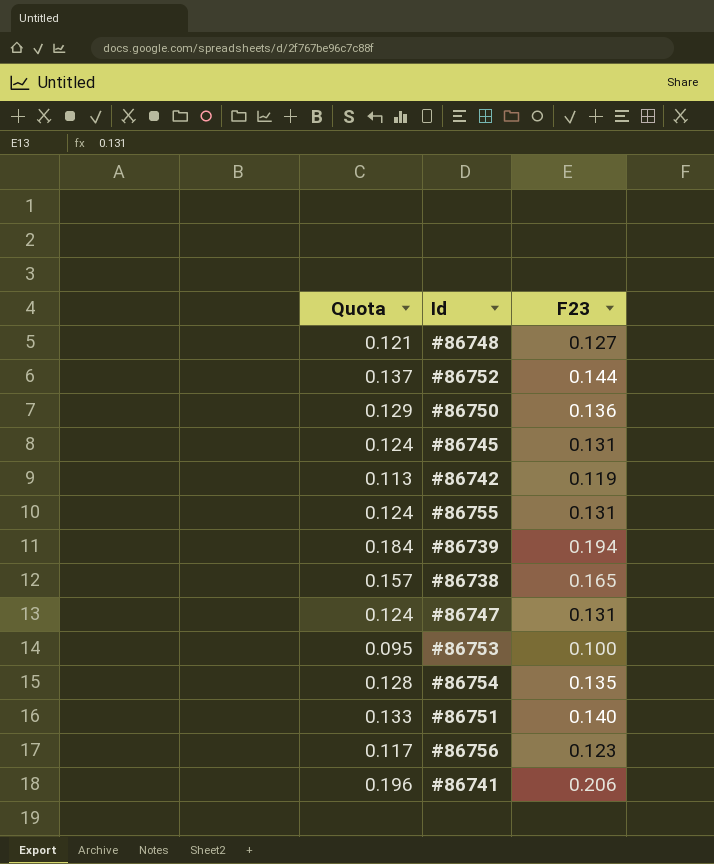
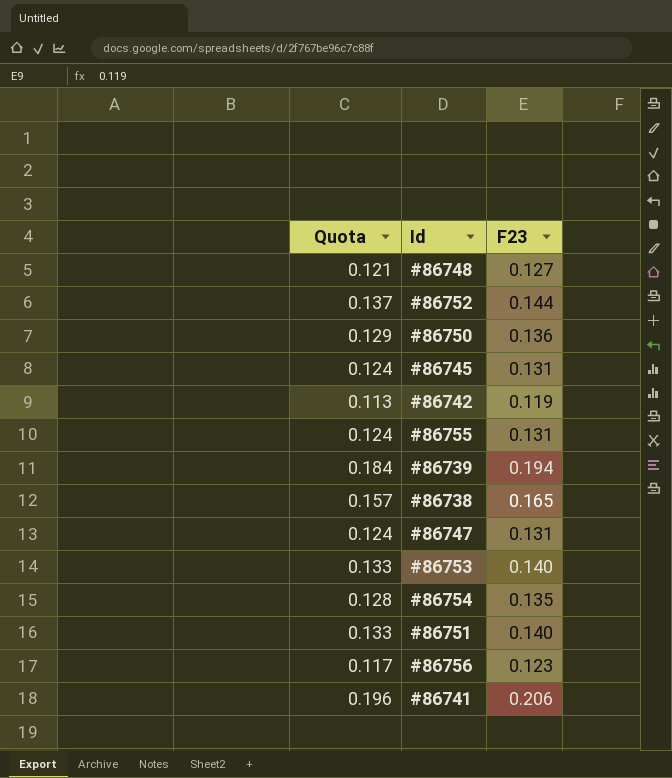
#86753 | Quota: 0.095 -> 0.133
#86753 | F23: 0.100 -> 0.140

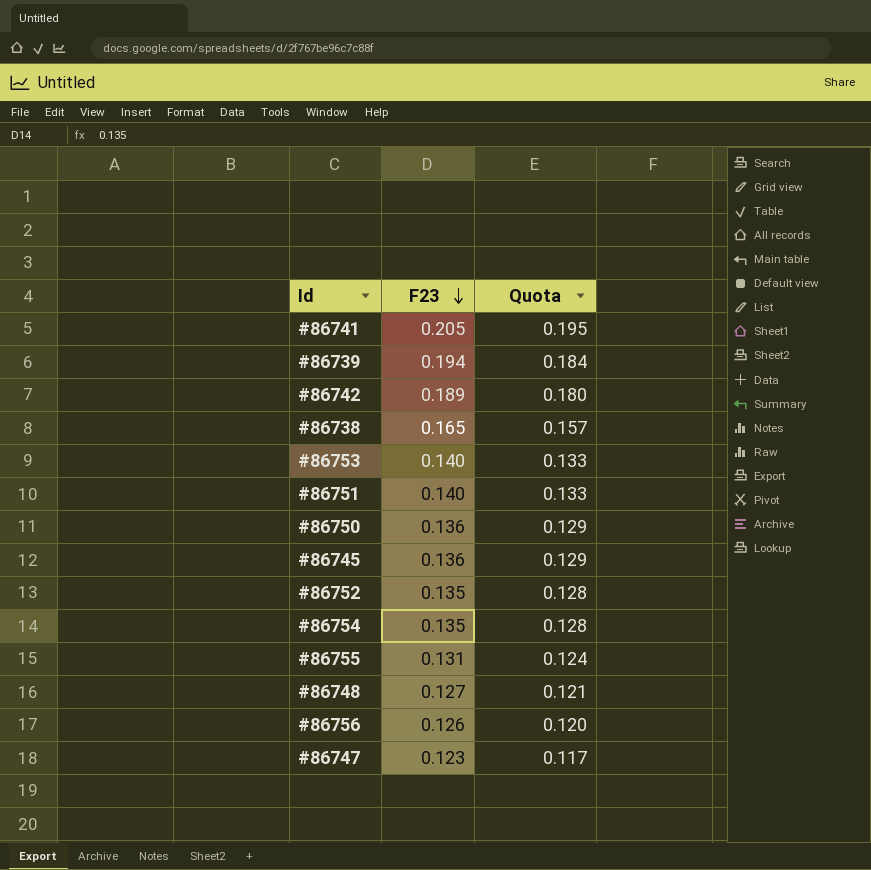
row order: none -> F23 descending
column Quota | position: 1 -> 3
#86741 | F23: 0.206 -> 0.205
#86741 | Quota: 0.196 -> 0.195
#86742 | F23: 0.119 -> 0.189
#86742 | Quota: 0.113 -> 0.180
#86745 | F23: 0.131 -> 0.136
#86745 | Quota: 0.124 -> 0.129
#86752 | F23: 0.144 -> 0.135
#86752 | Quota: 0.137 -> 0.128
#86756 | F23: 0.123 -> 0.126
#86756 | Quota: 0.117 -> 0.120
#86747 | F23: 0.131 -> 0.123
#86747 | Quota: 0.124 -> 0.117

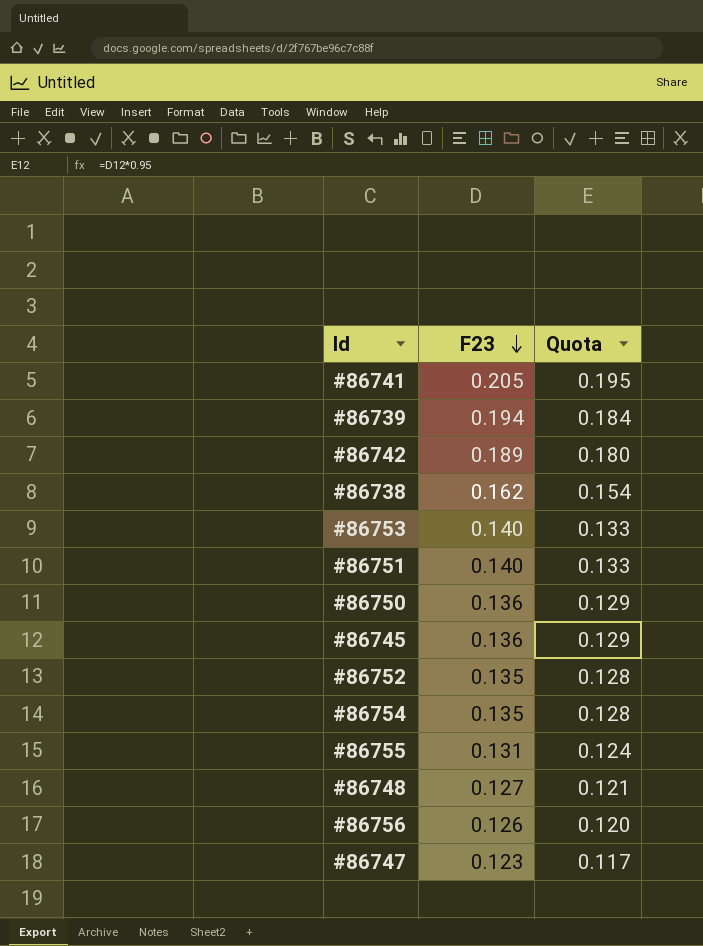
#86738 | F23: 0.165 -> 0.162
#86738 | Quota: 0.157 -> 0.154

